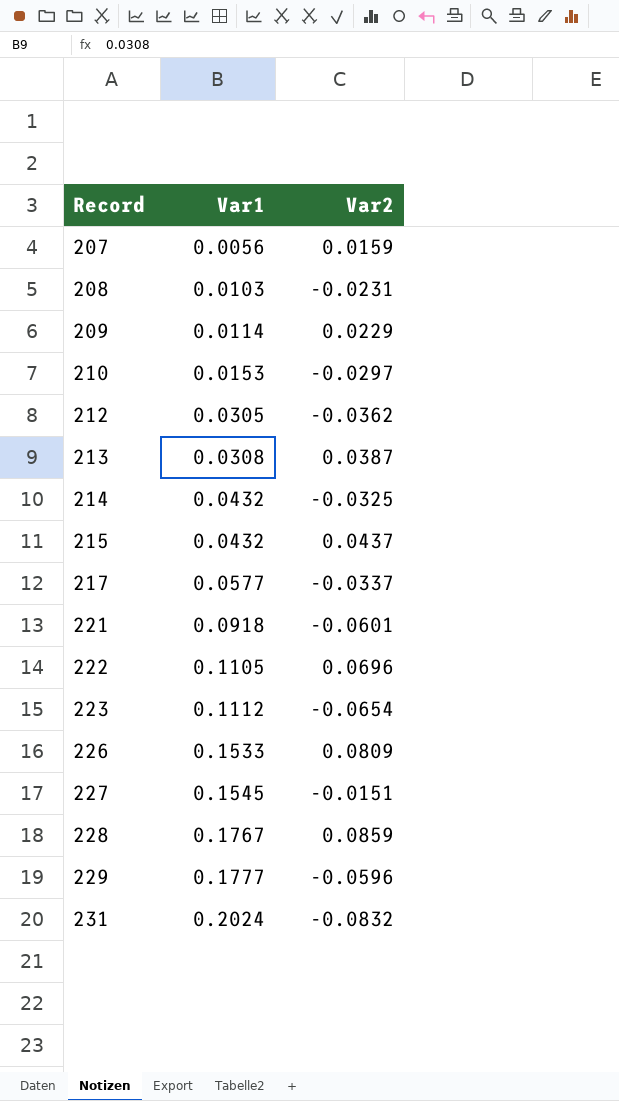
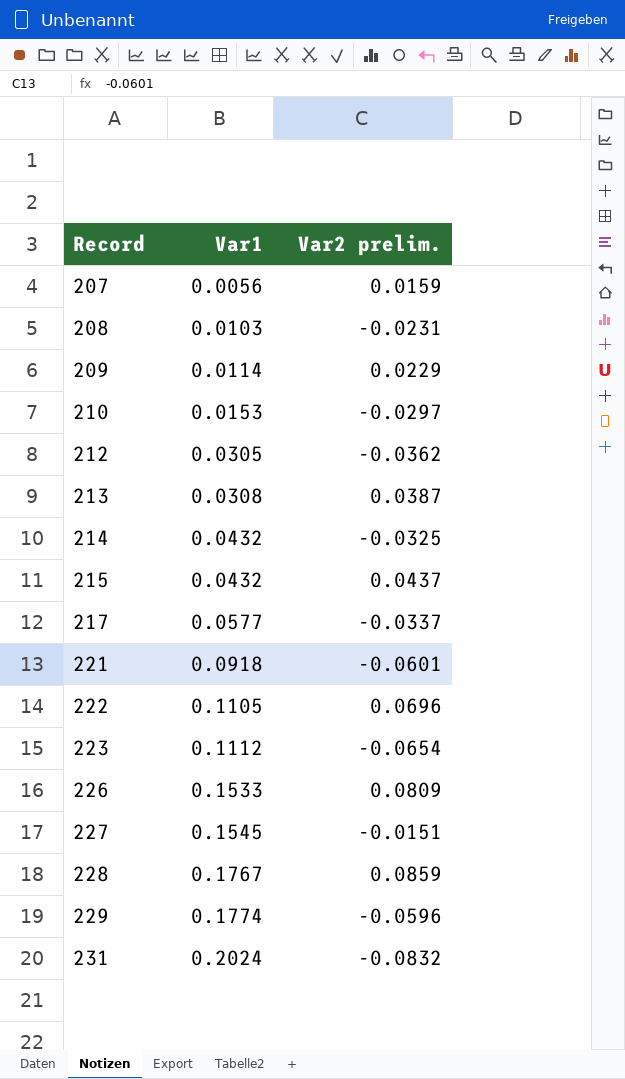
column name: Var2 -> Var2 prelim.
229 | Var1: 0.1777 -> 0.1774

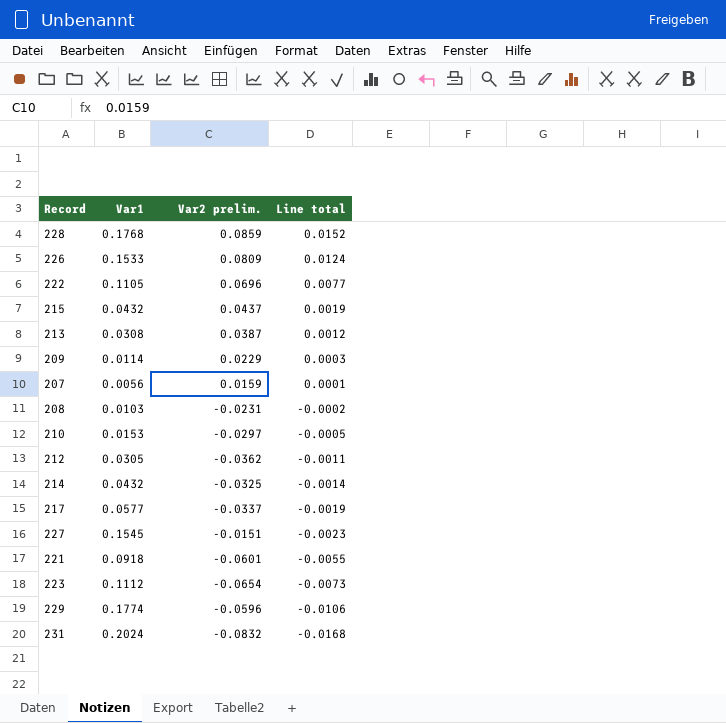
row order: Record ascending -> Line total descending
column Line total | formula: none -> [Var1] * [Var2 prelim.]
228 | Var1: 0.1767 -> 0.1768

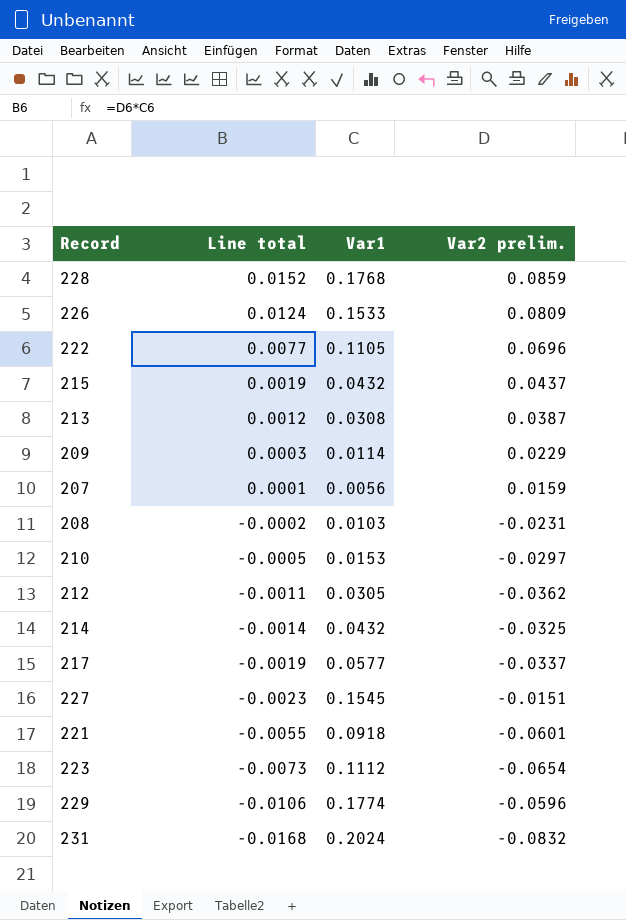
column Line total | position: 4 -> 2

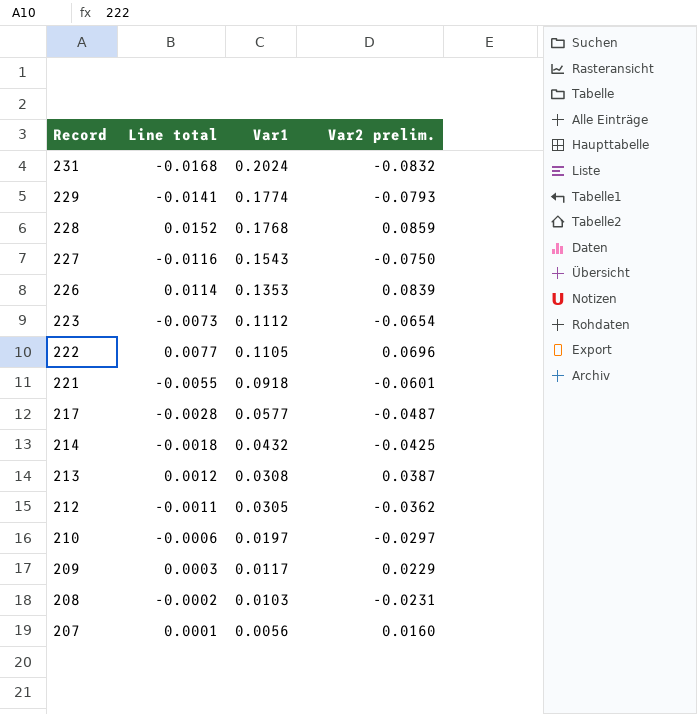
row order: Line total descending -> Record descending
row 215: 0.0019 | 0.0432 | 0.0437 -> none
229 | Line total: -0.0106 -> -0.0141
229 | Var2 prelim.: -0.0596 -> -0.0793
227 | Line total: -0.0023 -> -0.0116
227 | Var1: 0.1545 -> 0.1543
227 | Var2 prelim.: -0.0151 -> -0.0750
226 | Line total: 0.0124 -> 0.0114
226 | Var1: 0.1533 -> 0.1353
226 | Var2 prelim.: 0.0809 -> 0.0839
217 | Line total: -0.0019 -> -0.0028
217 | Var2 prelim.: -0.0337 -> -0.0487
214 | Line total: -0.0014 -> -0.0018
214 | Var2 prelim.: -0.0325 -> -0.0425
210 | Line total: -0.0005 -> -0.0006
210 | Var1: 0.0153 -> 0.0197
209 | Var1: 0.0114 -> 0.0117
207 | Var2 prelim.: 0.0159 -> 0.0160

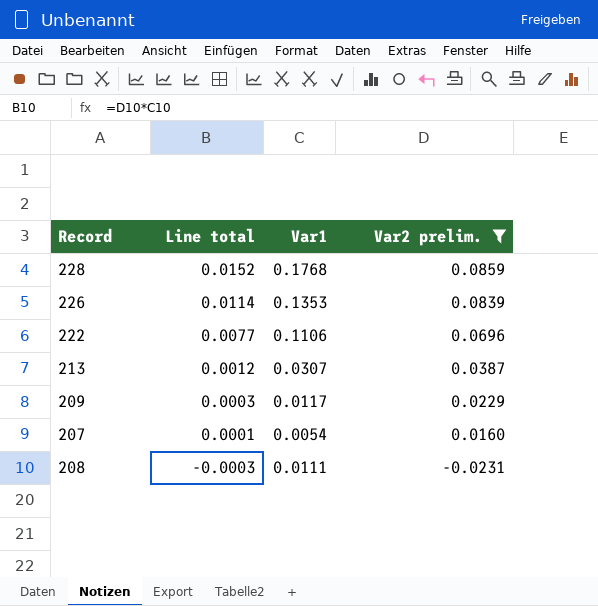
filter: none -> Var2 prelim. >= -0.0231
row order: Record descending -> Line total descending
222 | Var1: 0.1105 -> 0.1106
213 | Var1: 0.0308 -> 0.0307
207 | Var1: 0.0056 -> 0.0054
208 | Line total: -0.0002 -> -0.0003
208 | Var1: 0.0103 -> 0.0111

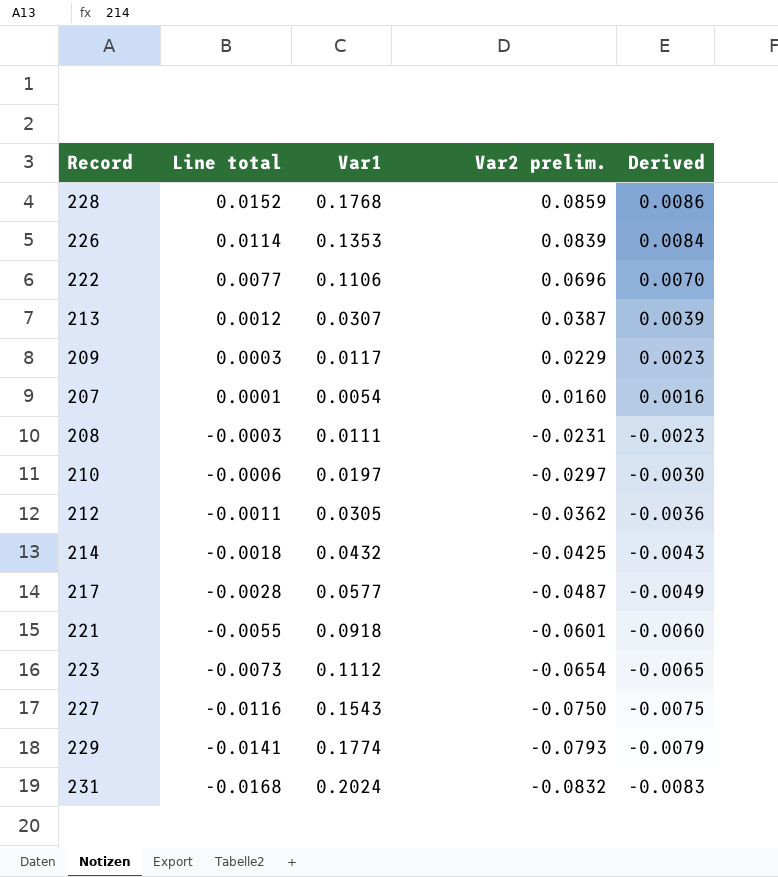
filter: Var2 prelim. >= -0.0231 -> none
column Derived | formula: none -> [Var2 prelim.] * 0.1

